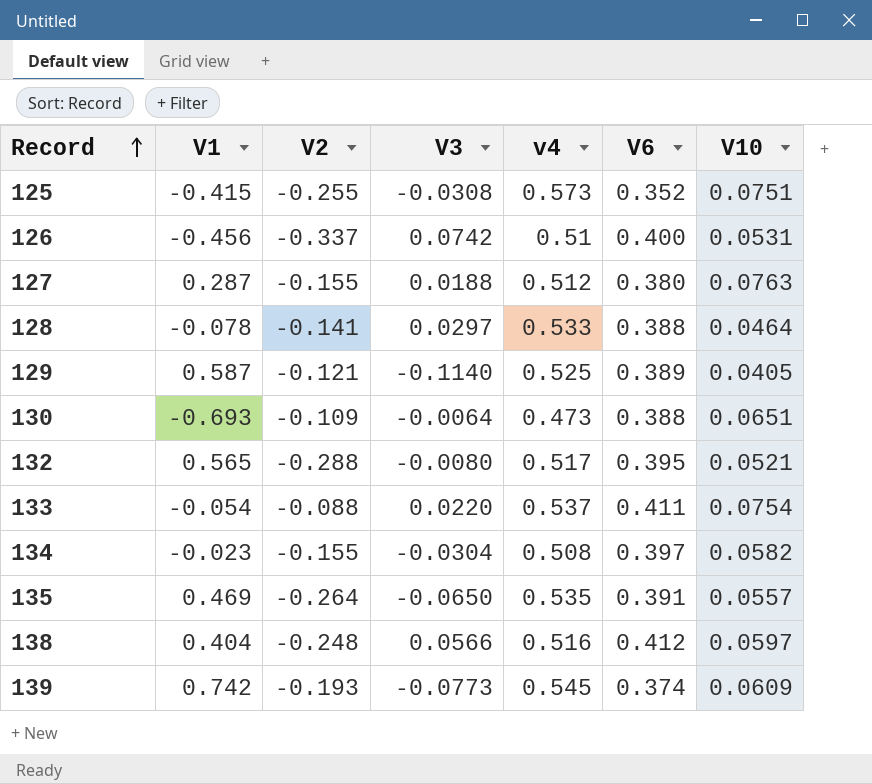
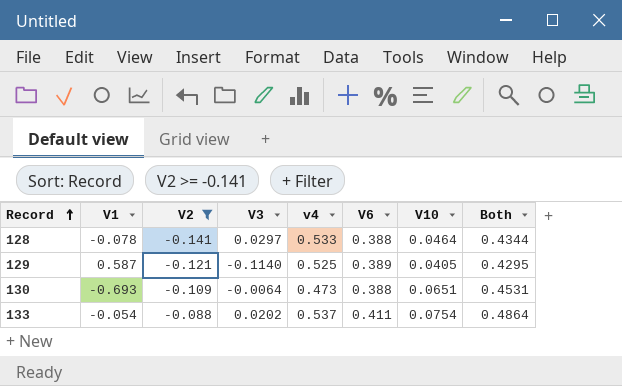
filter: none -> V2 >= -0.141
column Both | formula: none -> [V6] + [V10]
133 | V3: 0.0220 -> 0.0202

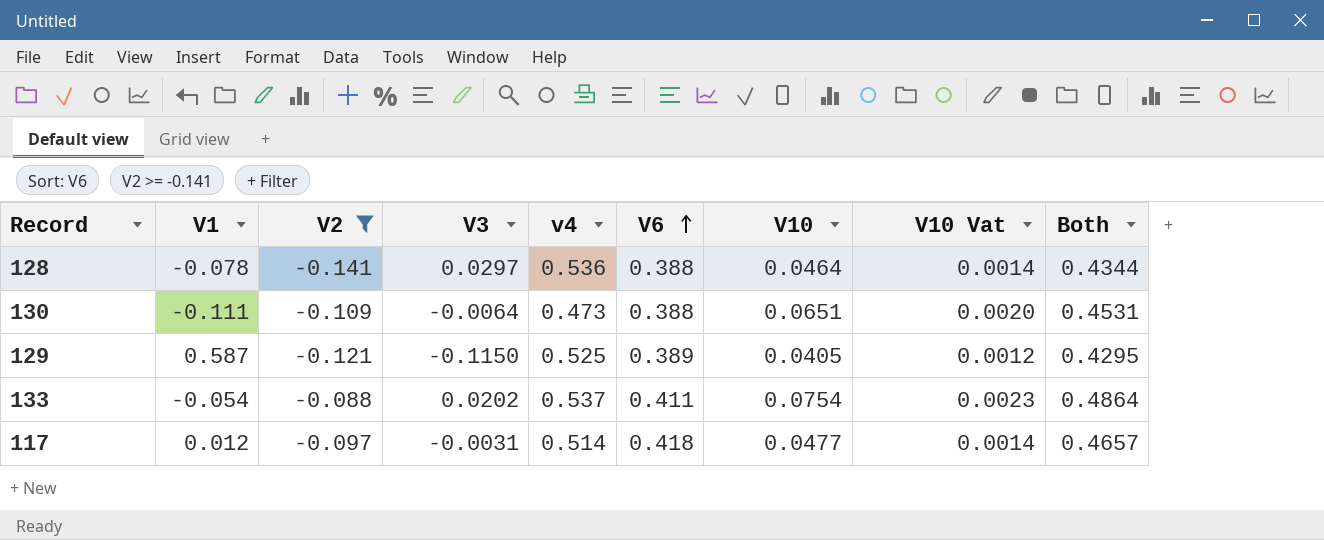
row order: Record ascending -> V6 ascending
column V10 Vat | formula: none -> [V10] * 0.03
128 | v4: 0.533 -> 0.536
130 | V1: -0.693 -> -0.111
129 | V3: -0.1140 -> -0.1150
row 117: none -> 0.012 | -0.097 | -0.0031 | 0.514 | 0.418 | 0.0477 | 0.0014 | 0.4657

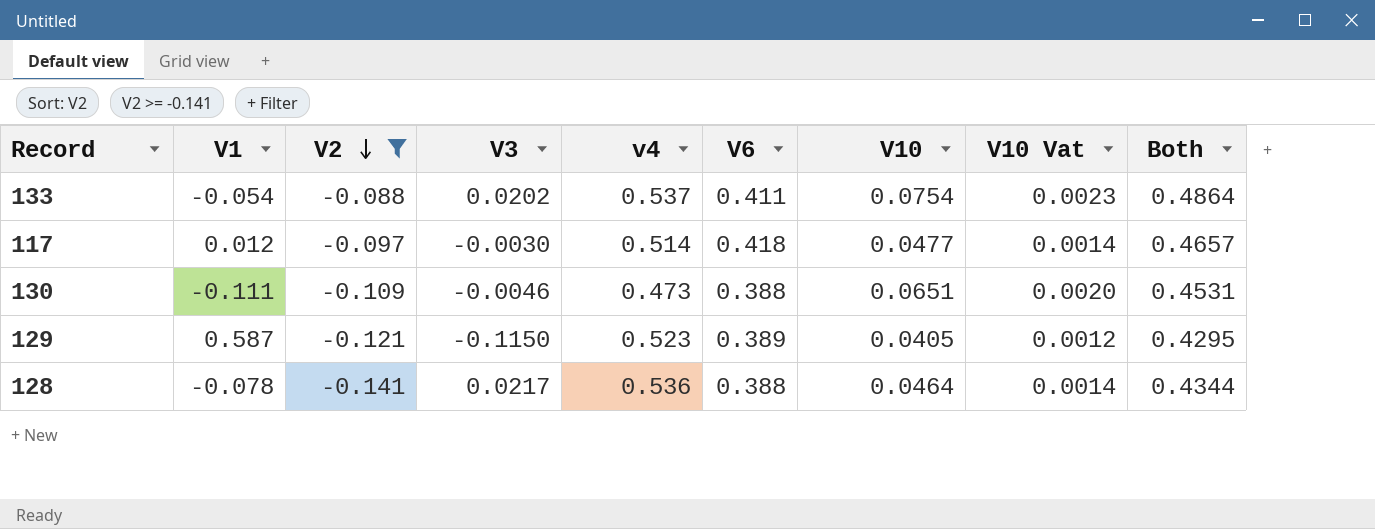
row order: V6 ascending -> V2 descending
117 | V3: -0.0031 -> -0.0030
130 | V3: -0.0064 -> -0.0046
129 | v4: 0.525 -> 0.523
128 | V3: 0.0297 -> 0.0217

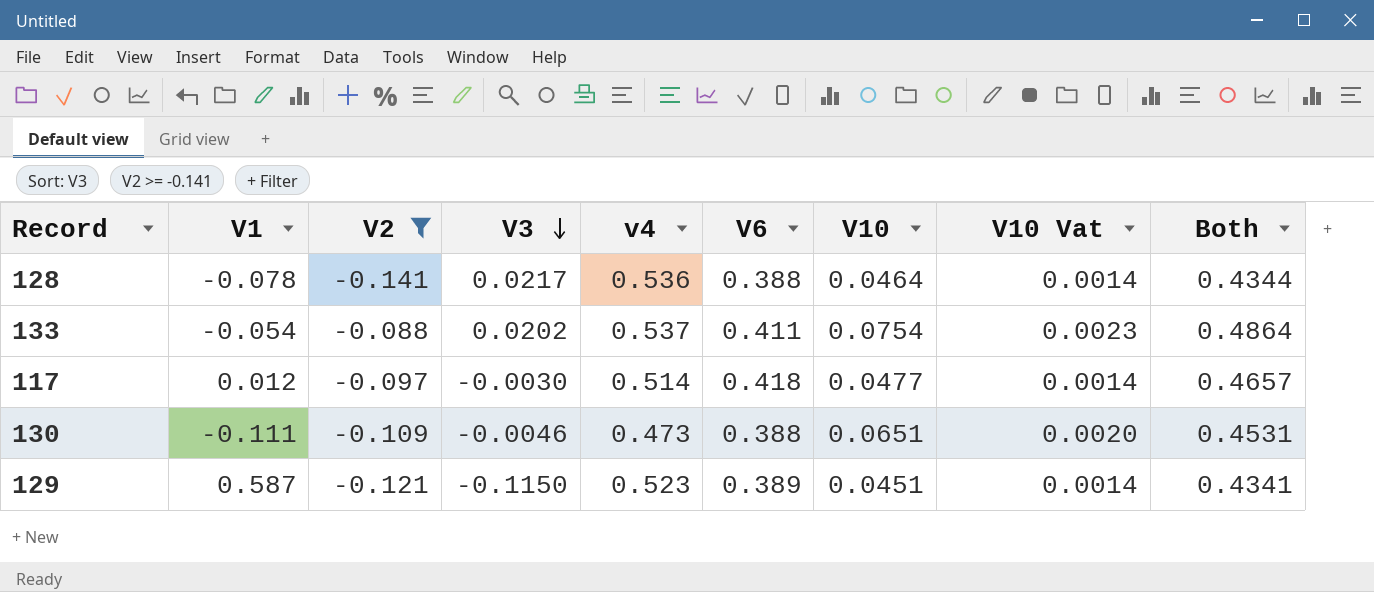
row order: V2 descending -> V3 descending
129 | V10: 0.0405 -> 0.0451
129 | V10 Vat: 0.0012 -> 0.0014
129 | Both: 0.4295 -> 0.4341

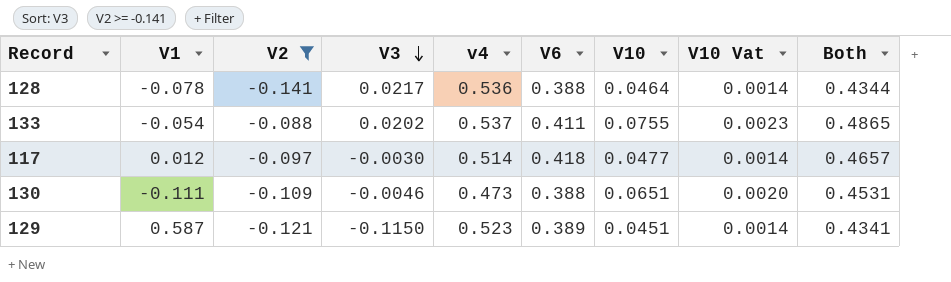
133 | V10: 0.0754 -> 0.0755
133 | Both: 0.4864 -> 0.4865

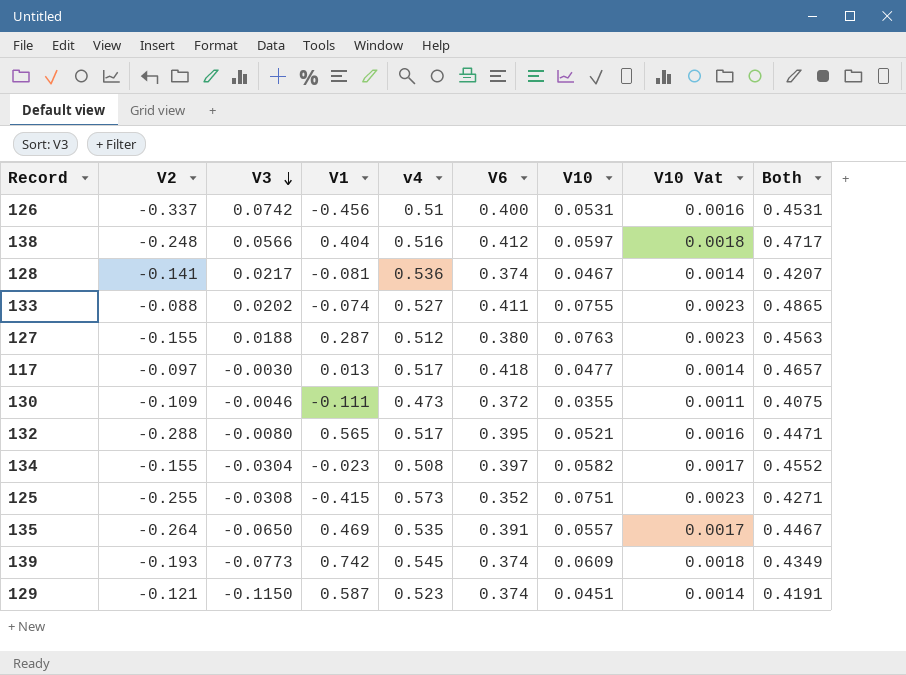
filter: V2 >= -0.141 -> none
column V1 | position: 2 -> 4
128 | V1: -0.078 -> -0.081
128 | V6: 0.388 -> 0.374
128 | V10: 0.0464 -> 0.0467
128 | Both: 0.4344 -> 0.4207
133 | V1: -0.054 -> -0.074
133 | v4: 0.537 -> 0.527
117 | V1: 0.012 -> 0.013
117 | v4: 0.514 -> 0.517
130 | V6: 0.388 -> 0.372
130 | V10: 0.0651 -> 0.0355
130 | V10 Vat: 0.0020 -> 0.0011
130 | Both: 0.4531 -> 0.4075
129 | V6: 0.389 -> 0.374
129 | Both: 0.4341 -> 0.4191

